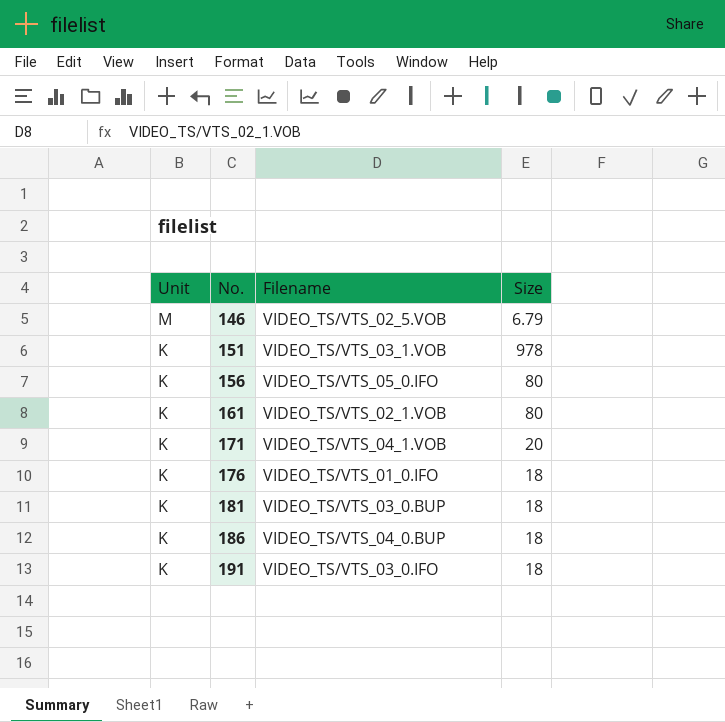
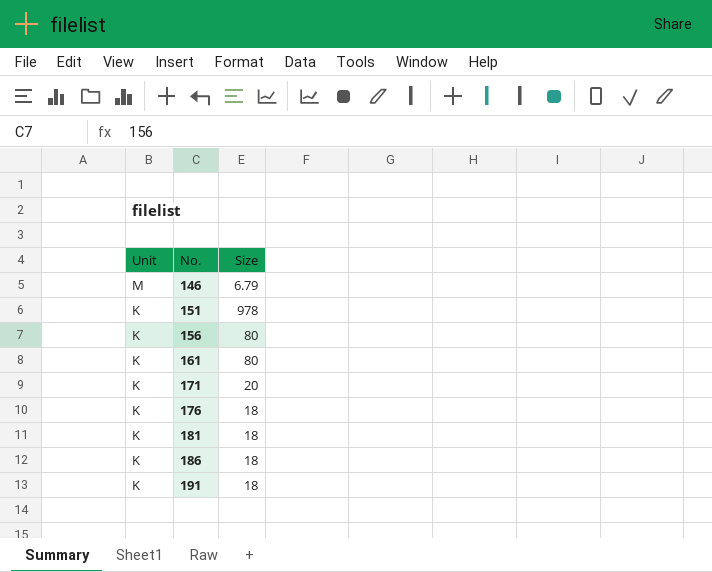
column Filename | position: 3 -> none

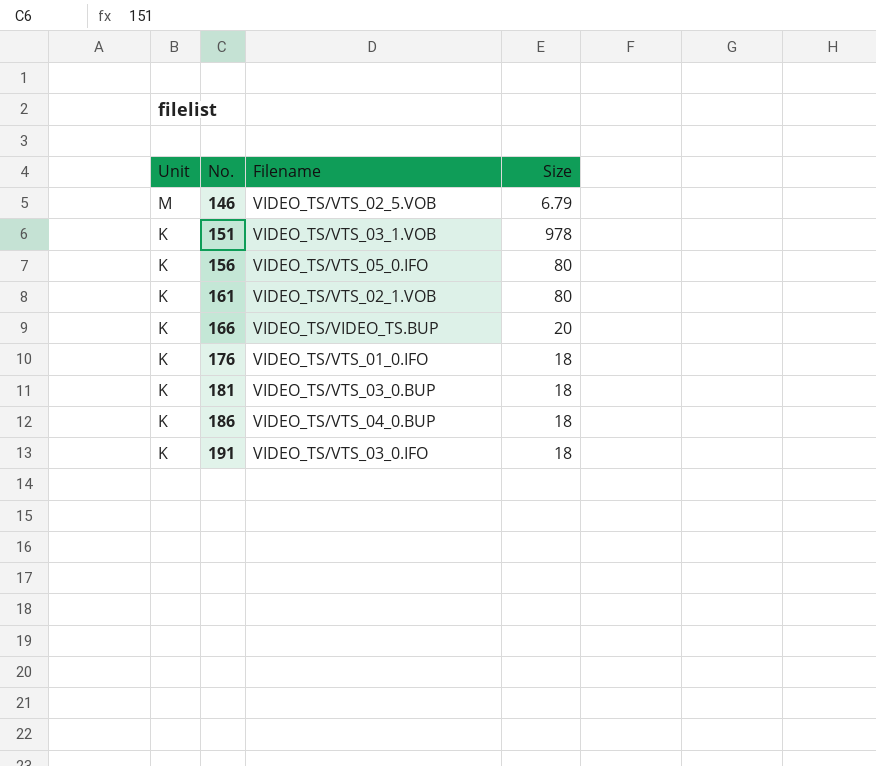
column Filename | position: none -> 3
row 171: K | 20 -> none
row 166: none -> K | VIDEO_TS/VIDEO_TS.BUP | 20

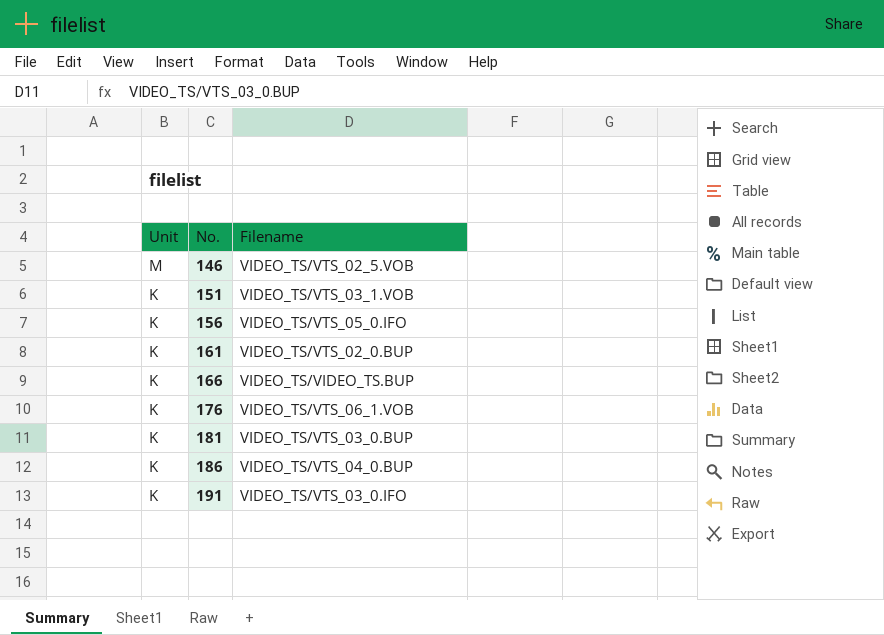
column Size | position: 4 -> none
161 | Filename: VIDEO_TS/VTS_02_1.VOB -> VIDEO_TS/VTS_02_0.BUP
176 | Filename: VIDEO_TS/VTS_01_0.IFO -> VIDEO_TS/VTS_06_1.VOB

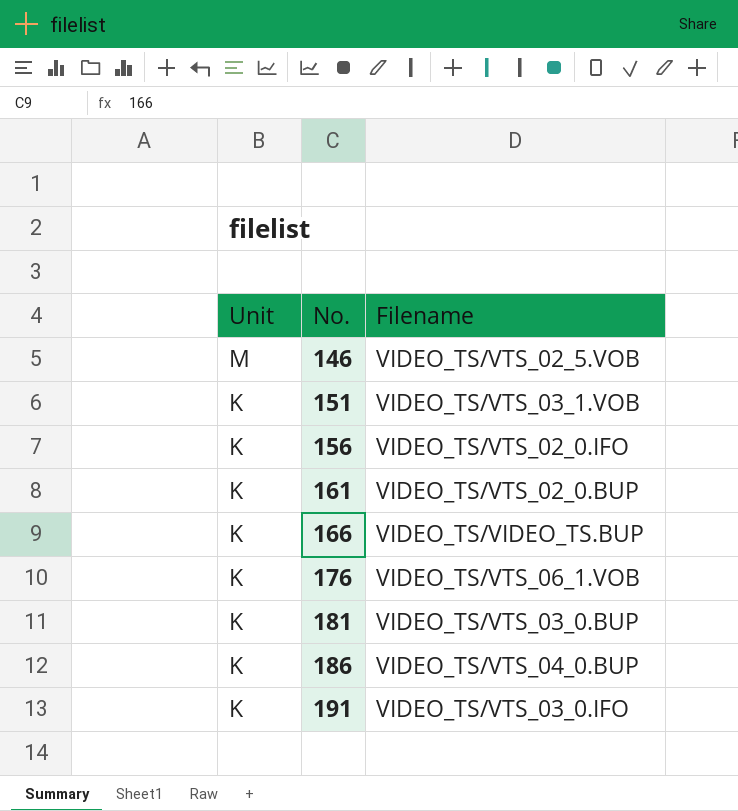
156 | Filename: VIDEO_TS/VTS_05_0.IFO -> VIDEO_TS/VTS_02_0.IFO

